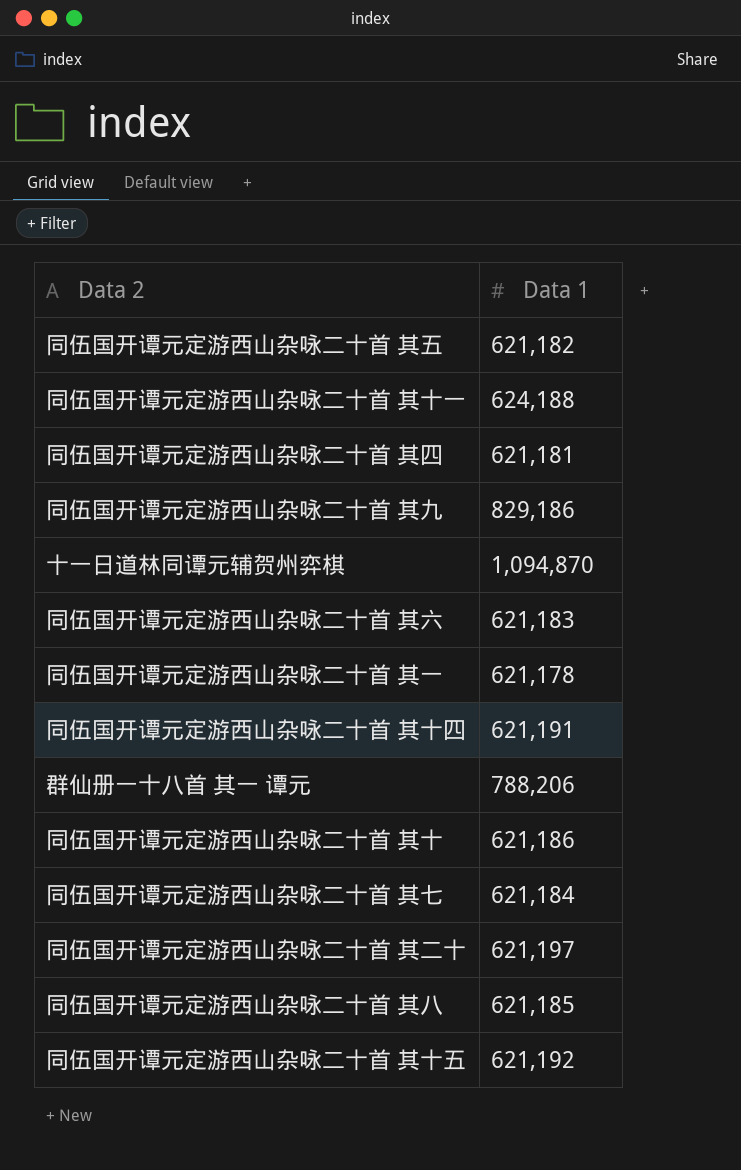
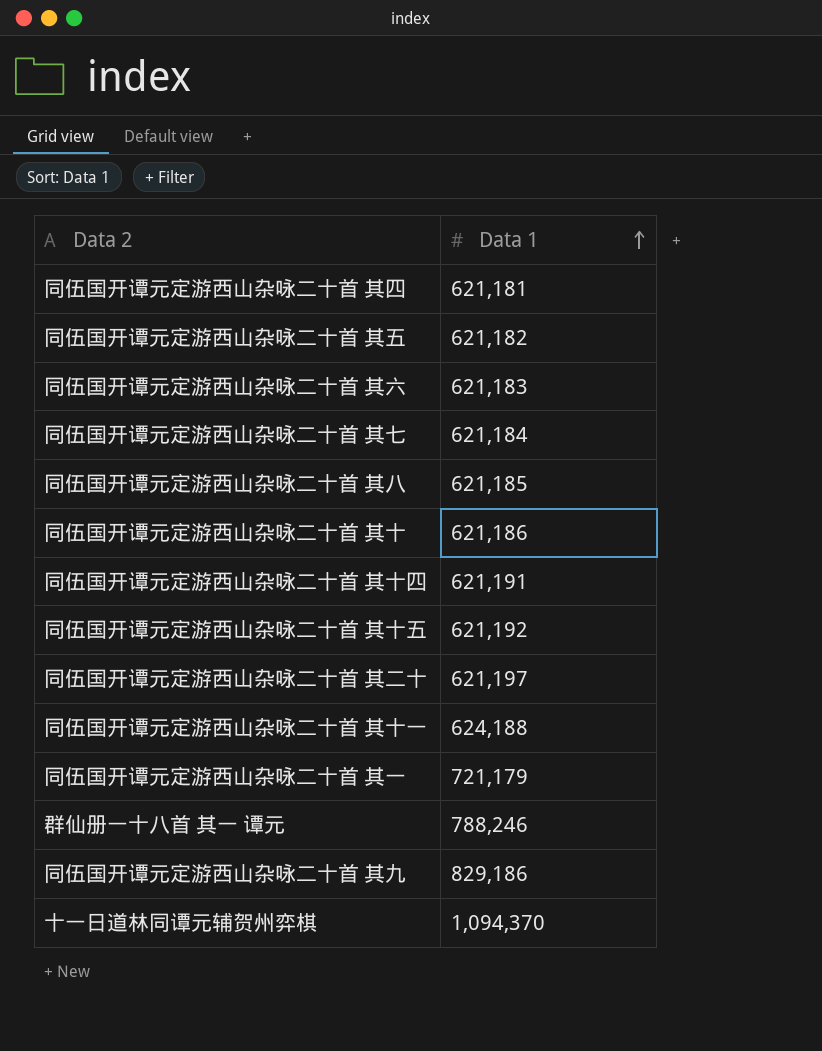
row order: none -> Data 1 ascending
同伍国开谭元定游西山杂咏二十首 其一 | Data 1: 621,178 -> 721,179
群仙册一十八首 其一 谭元 | Data 1: 788,206 -> 788,246
十一日道林同谭元辅贺州弈棋 | Data 1: 1,094,870 -> 1,094,370

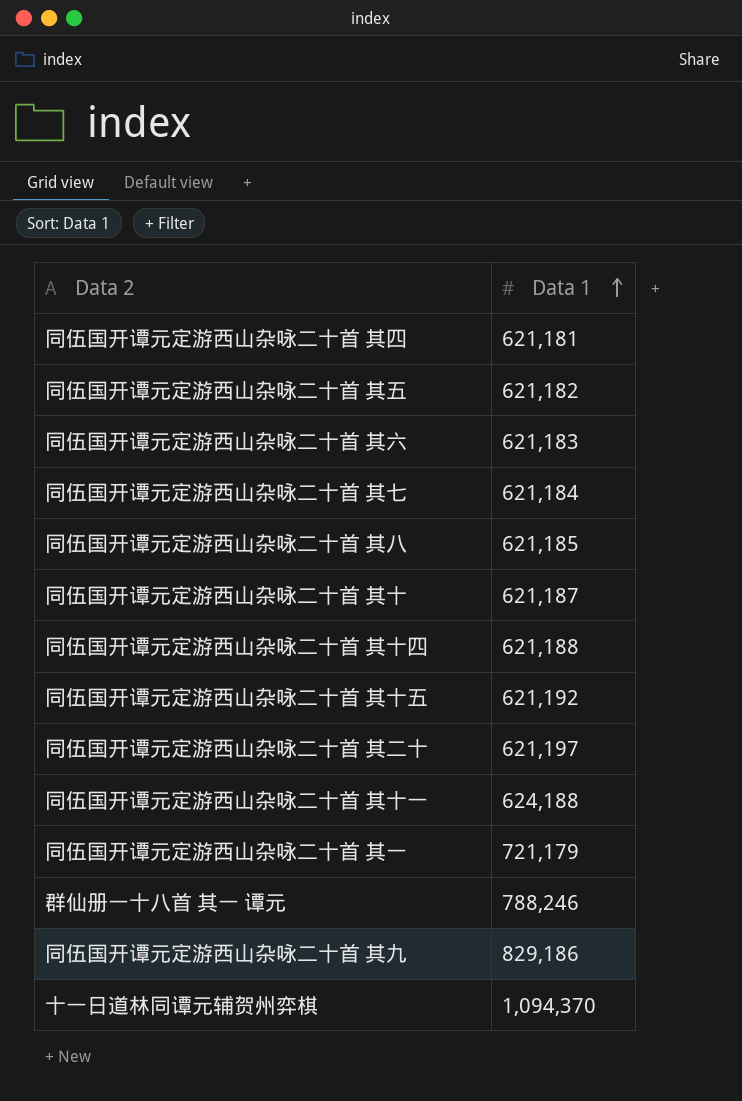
同伍国开谭元定游西山杂咏二十首 其十 | Data 1: 621,186 -> 621,187
同伍国开谭元定游西山杂咏二十首 其十四 | Data 1: 621,191 -> 621,188

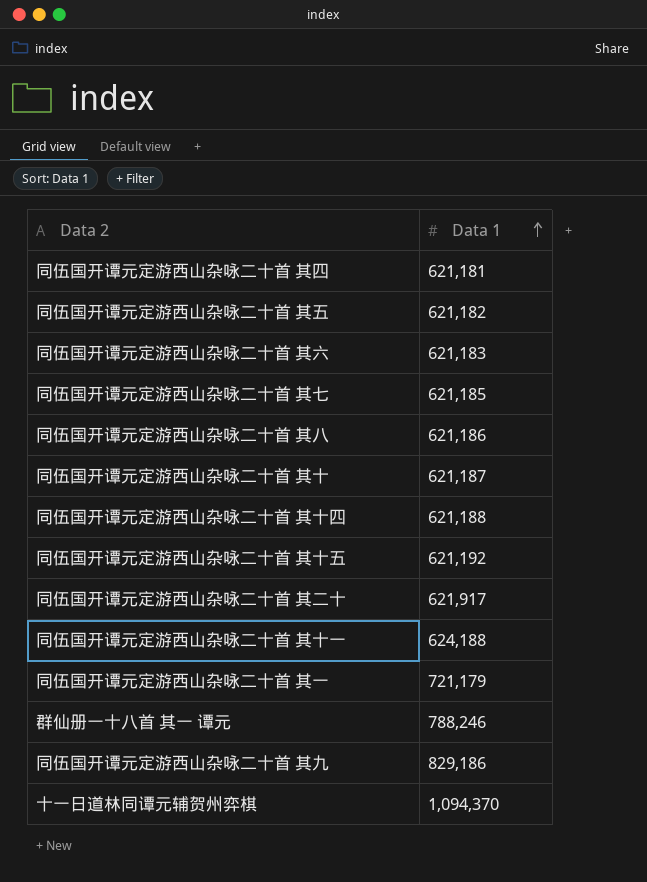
同伍国开谭元定游西山杂咏二十首 其七 | Data 1: 621,184 -> 621,185
同伍国开谭元定游西山杂咏二十首 其八 | Data 1: 621,185 -> 621,186
同伍国开谭元定游西山杂咏二十首 其二十 | Data 1: 621,197 -> 621,917

